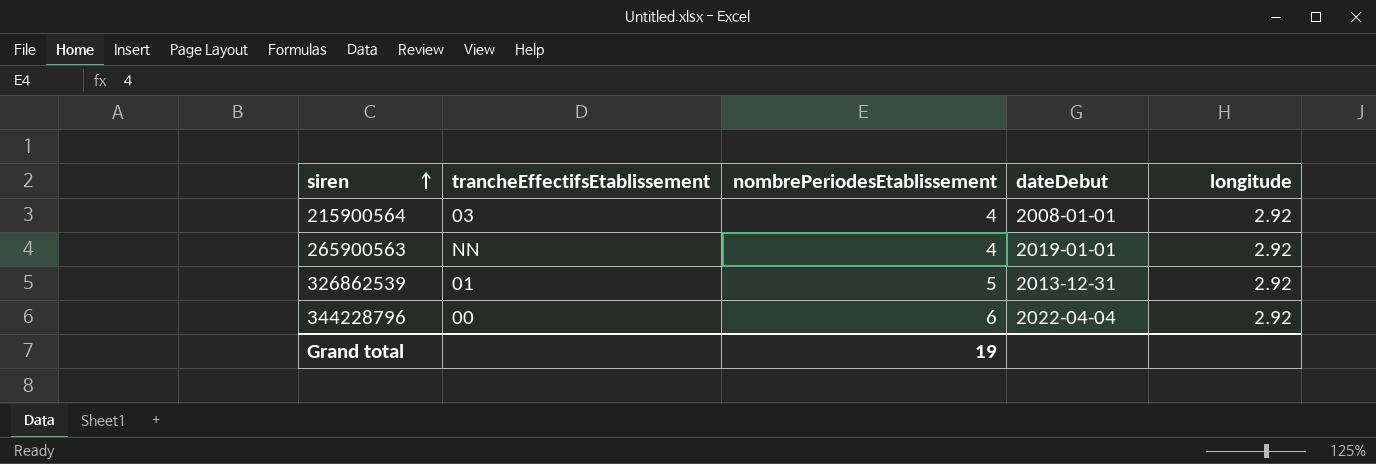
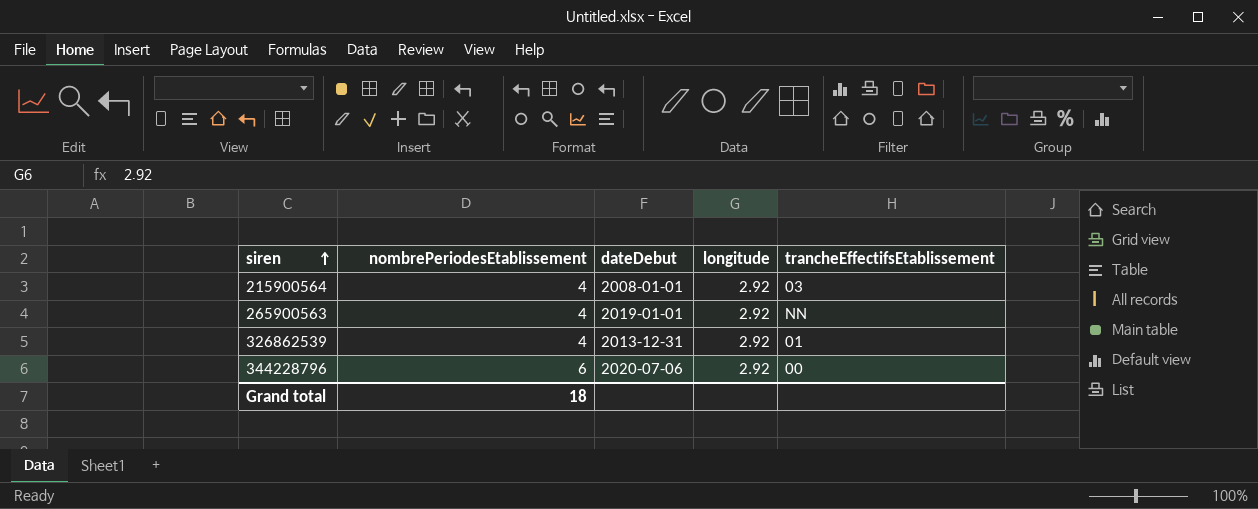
column trancheEffectifsEtablissement | position: 2 -> 5
326862539 | nombrePeriodesEtablissement: 5 -> 4
344228796 | dateDebut: 2022-04-04 -> 2020-07-06
Grand total | nombrePeriodesEtablissement: 19 -> 18

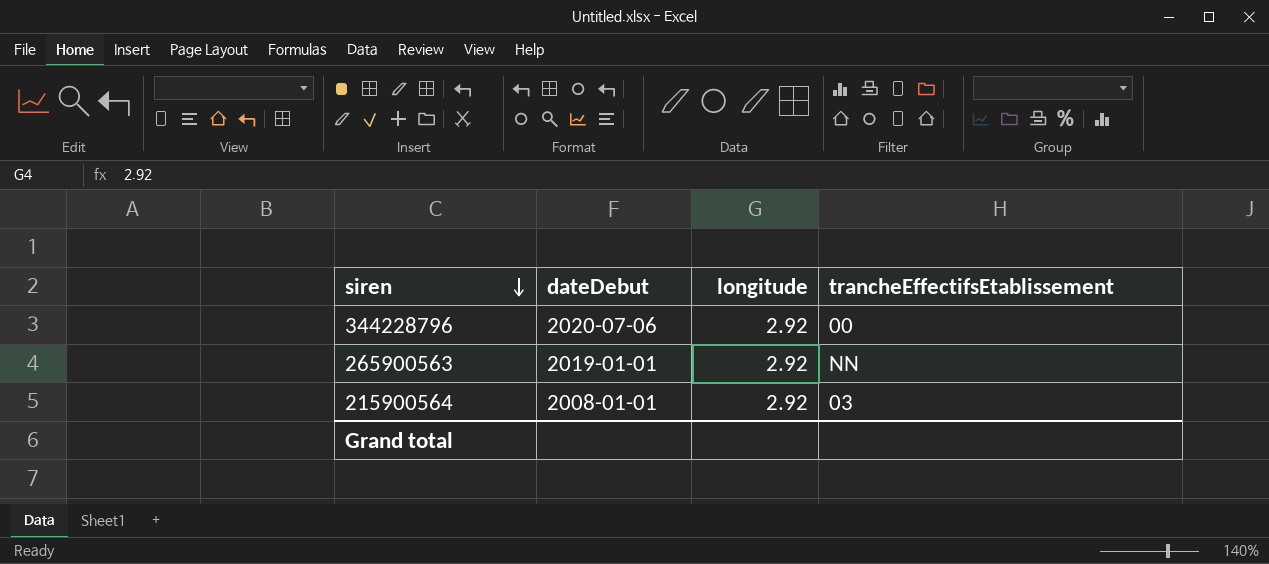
row order: siren ascending -> siren descending
column nombrePeriodesEtablissement | position: 2 -> none
row 326862539: 4 | 2013-12-31 | 2.92 | 01 -> none

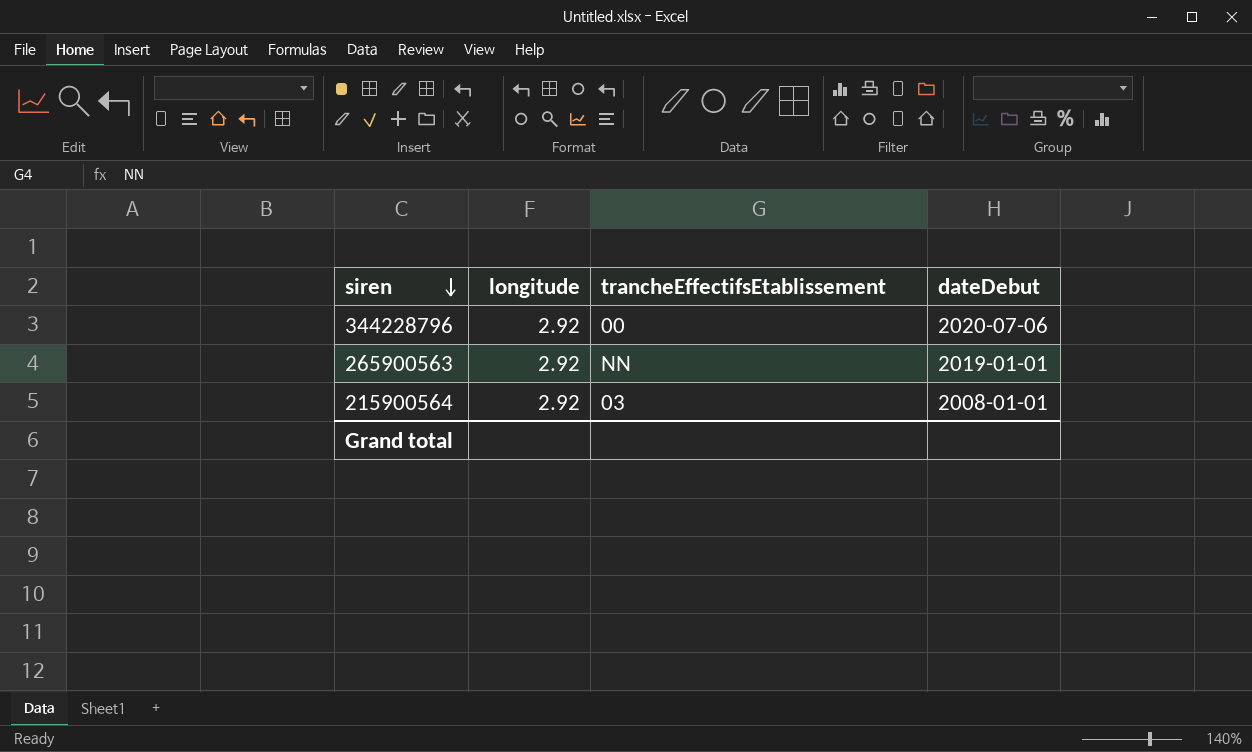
column dateDebut | position: 2 -> 4

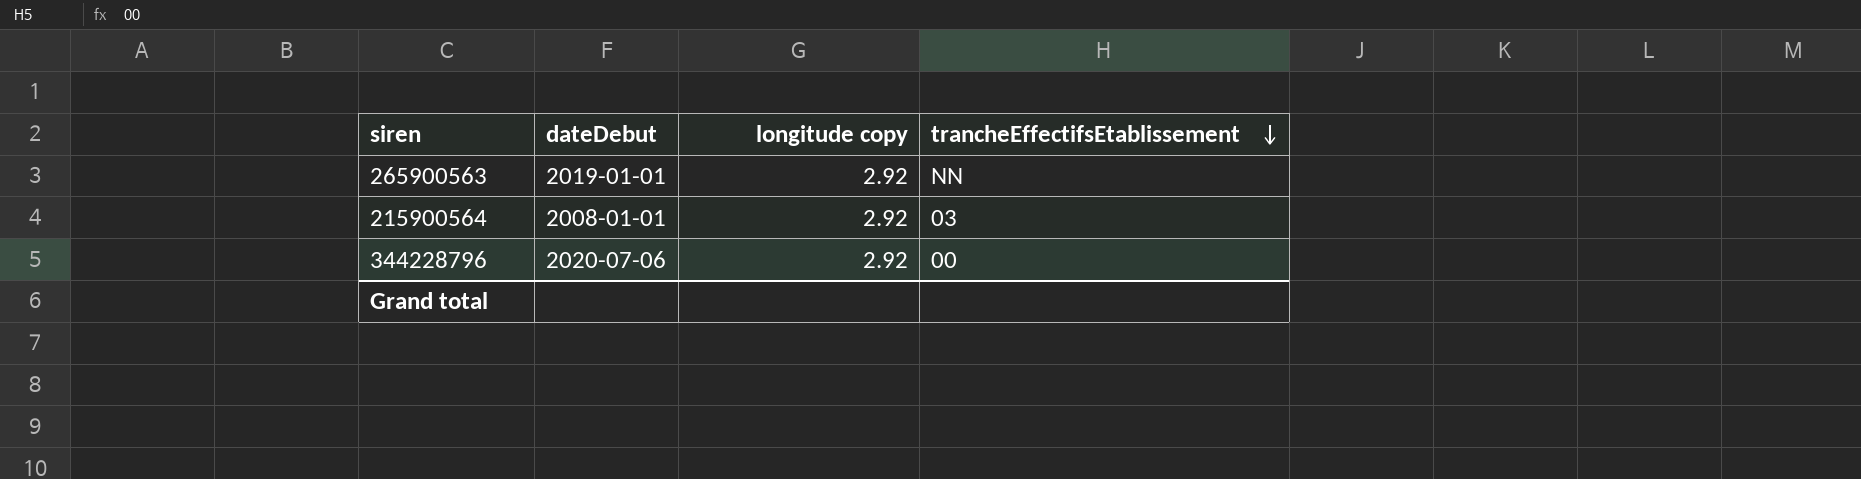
row order: siren descending -> trancheEffectifsEtablissement descending
column dateDebut | position: 4 -> 2
column name: longitude -> longitude copy

